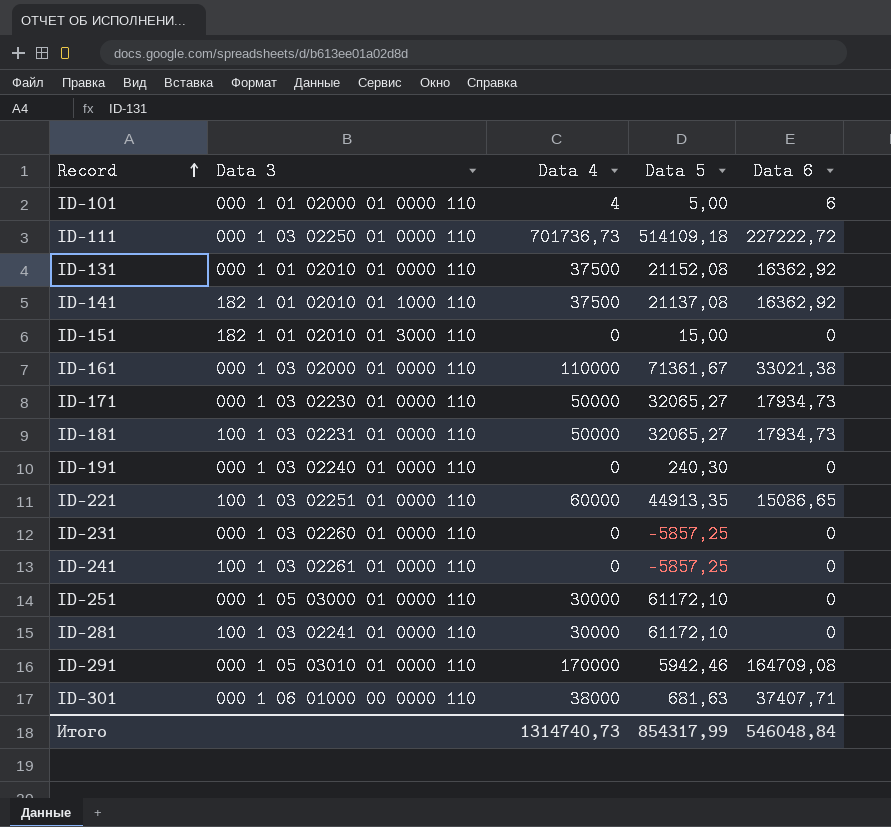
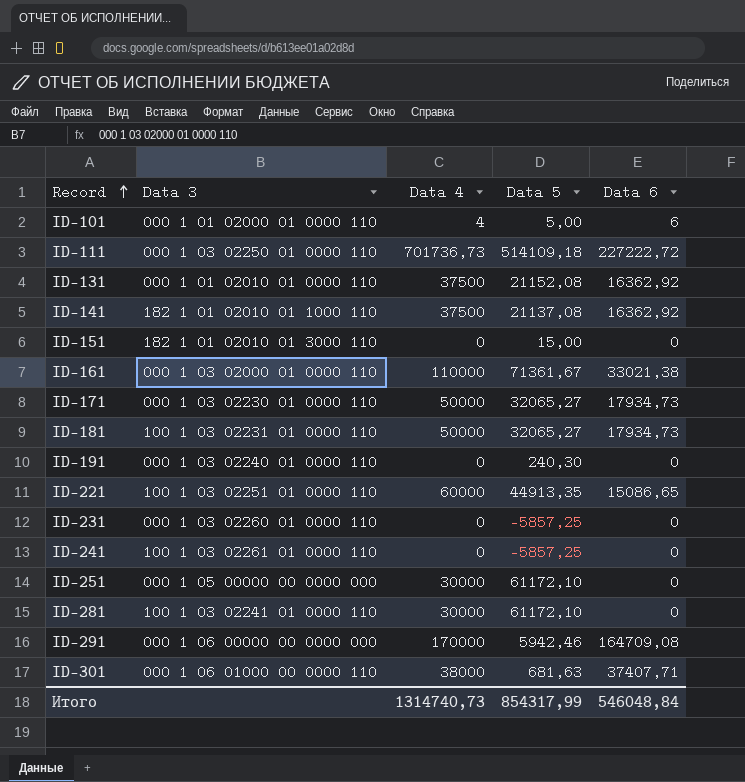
ID-251 | Data 3: 000 1 05 03000 01 0000 110 -> 000 1 05 00000 00 0000 000
ID-291 | Data 3: 000 1 05 03010 01 0000 110 -> 000 1 06 00000 00 0000 000

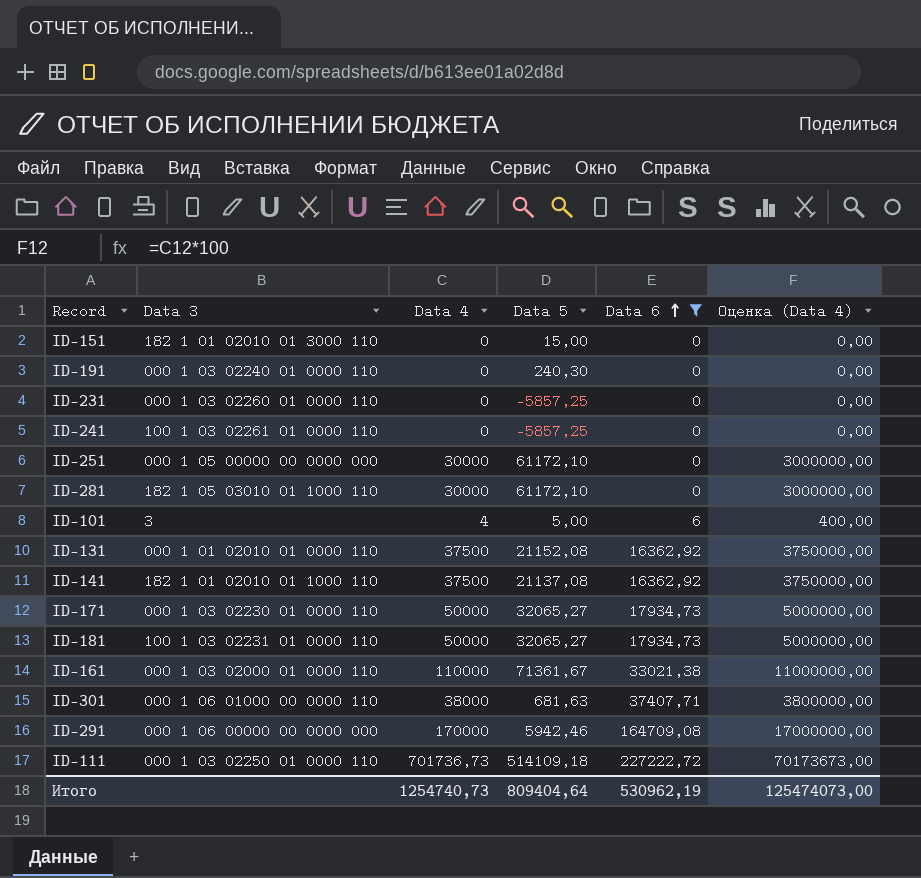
filter: none -> Data 6 != 15086,65
row order: Record ascending -> Data 6 ascending
column Оценка (Data 4) | formula: none -> [Data 4] * 100
ID-281 | Data 3: 100 1 03 02241 01 0000 110 -> 182 1 05 03010 01 1000 110
ID-101 | Data 3: 000 1 01 02000 01 0000 110 -> 3
Итого | Data 4: 1314740,73 -> 1254740,73
Итого | Data 5: 854317,99 -> 809404,64
Итого | Data 6: 546048,84 -> 530962,19

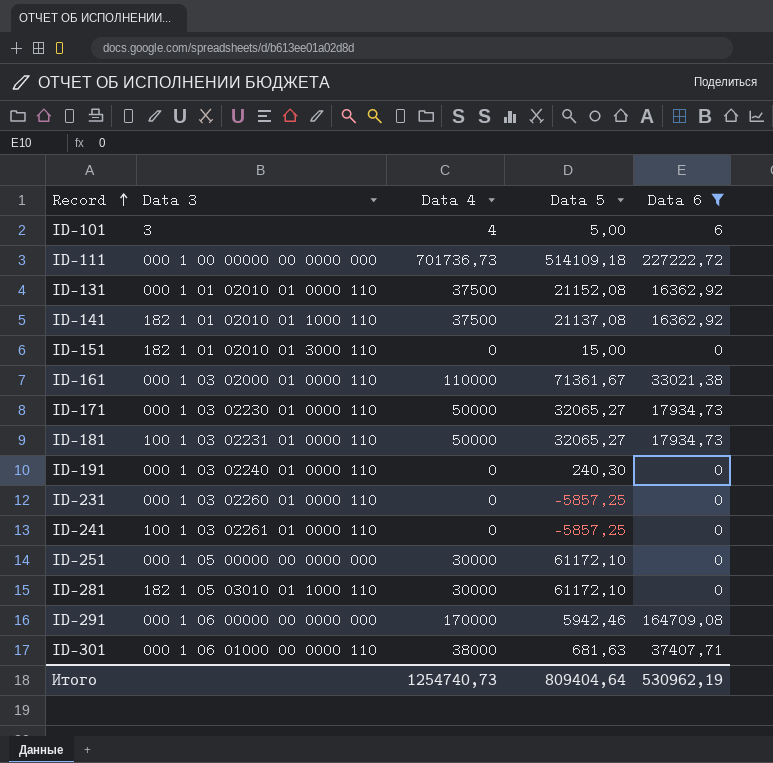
row order: Data 6 ascending -> Record ascending
column Оценка (Data 4) | formula: [Data 4] * 100 -> none
ID-111 | Data 3: 000 1 03 02250 01 0000 110 -> 000 1 00 00000 00 0000 000

